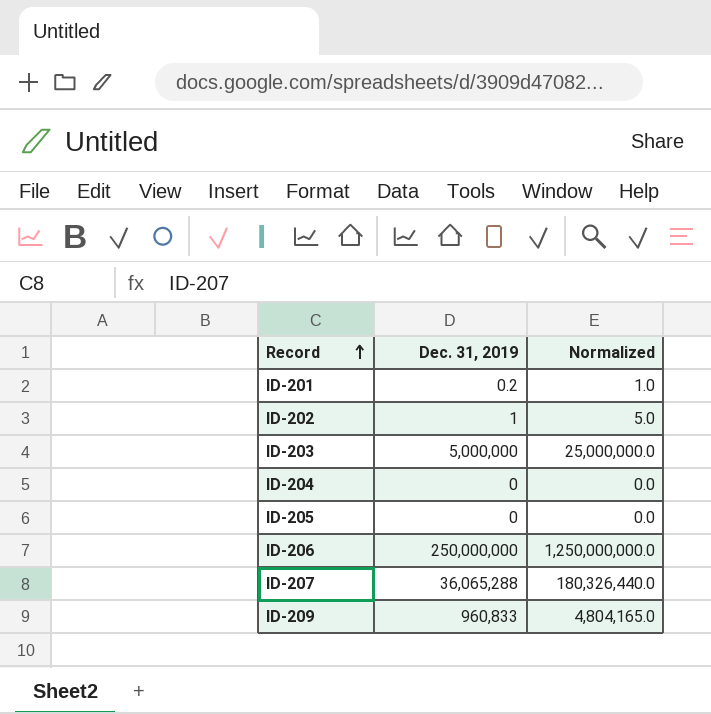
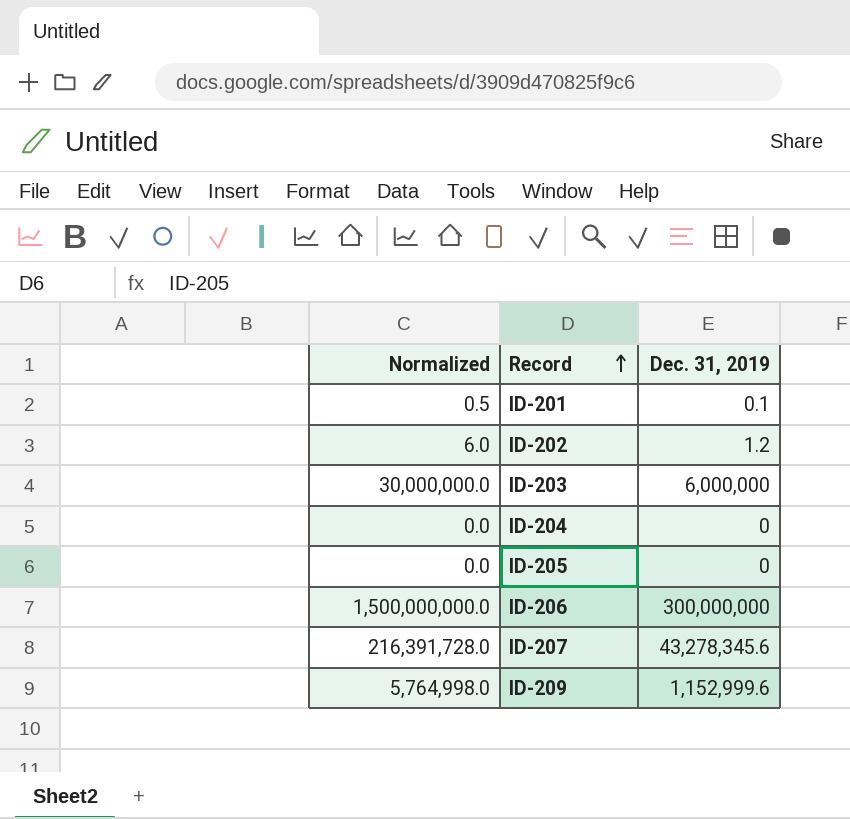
column Normalized | position: 3 -> 1
ID-201 | Normalized: 1.0 -> 0.5
ID-201 | Dec. 31, 2019: 0.2 -> 0.1
ID-202 | Normalized: 5.0 -> 6.0
ID-202 | Dec. 31, 2019: 1 -> 1.2
ID-203 | Normalized: 25,000,000.0 -> 30,000,000.0
ID-203 | Dec. 31, 2019: 5,000,000 -> 6,000,000
ID-206 | Normalized: 1,250,000,000.0 -> 1,500,000,000.0
ID-206 | Dec. 31, 2019: 250,000,000 -> 300,000,000
ID-207 | Normalized: 180,326,440.0 -> 216,391,728.0
ID-207 | Dec. 31, 2019: 36,065,288 -> 43,278,345.6
ID-209 | Normalized: 4,804,165.0 -> 5,764,998.0
ID-209 | Dec. 31, 2019: 960,833 -> 1,152,999.6

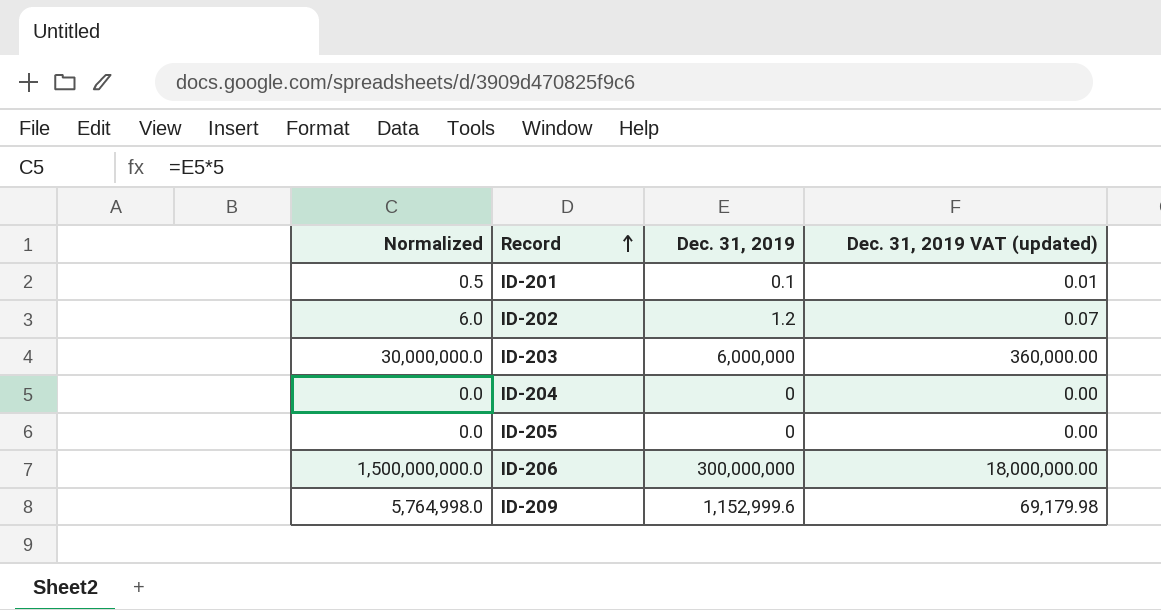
column Dec. 31, 2019 VAT (updated) | formula: none -> [Dec. 31, 2019] * 0.06
row ID-207: 216,391,728.0 | 43,278,345.6 -> none

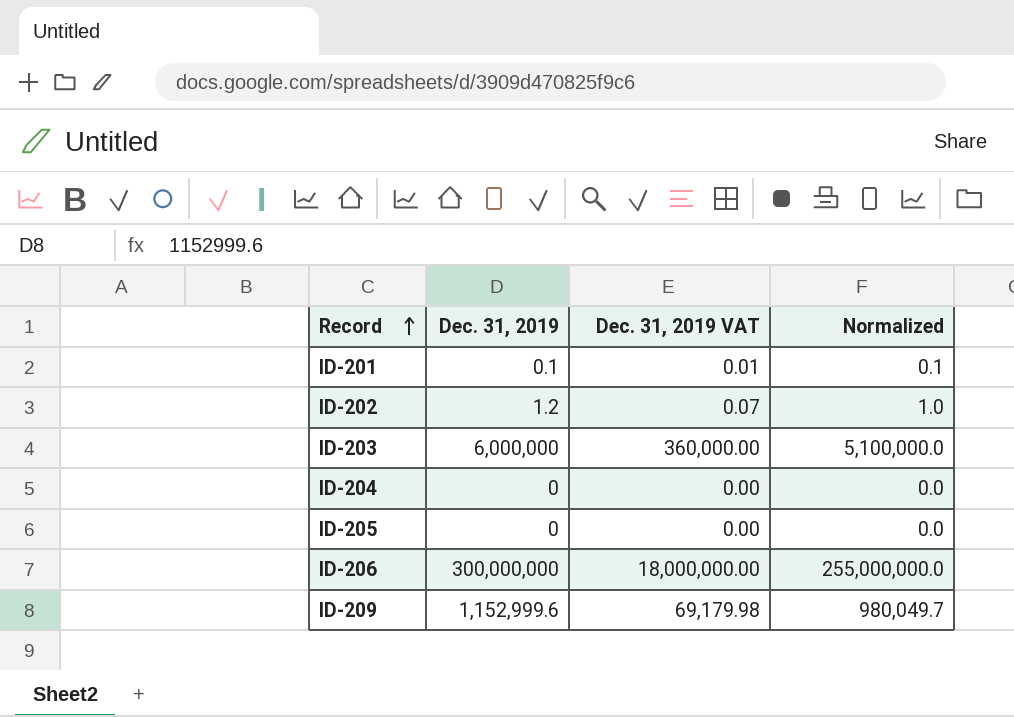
column name: Dec. 31, 2019 VAT (updated) -> Dec. 31, 2019 VAT
column Normalized | formula: [Dec. 31, 2019] * 5 -> [Dec. 31, 2019] * 0.85
column Normalized | position: 1 -> 4

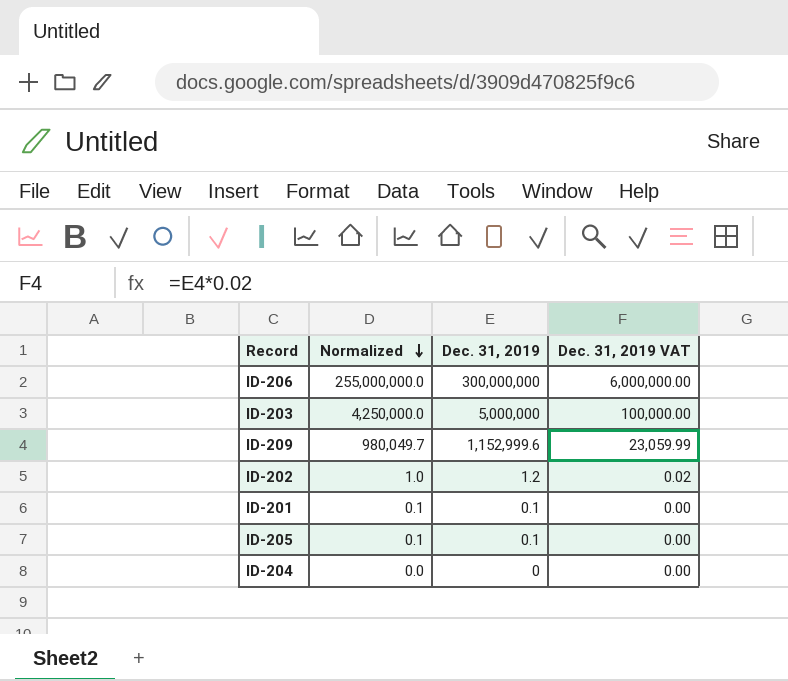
row order: Record ascending -> Normalized descending
column Normalized | position: 4 -> 2
column Dec. 31, 2019 VAT | formula: [Dec. 31, 2019] * 0.06 -> [Dec. 31, 2019] * 0.02
ID-203 | Normalized: 5,100,000.0 -> 4,250,000.0
ID-203 | Dec. 31, 2019: 6,000,000 -> 5,000,000
ID-205 | Normalized: 0.0 -> 0.1
ID-205 | Dec. 31, 2019: 0 -> 0.1

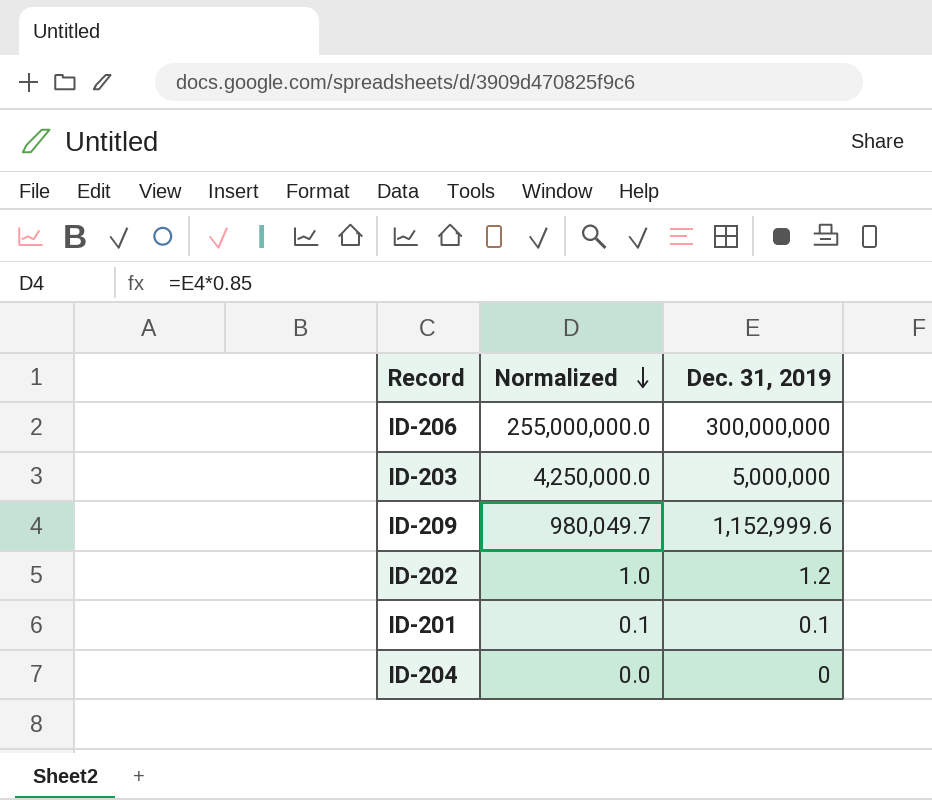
column Dec. 31, 2019 VAT | formula: [Dec. 31, 2019] * 0.02 -> none
row ID-205: 0.1 | 0.1 | 0.00 -> none

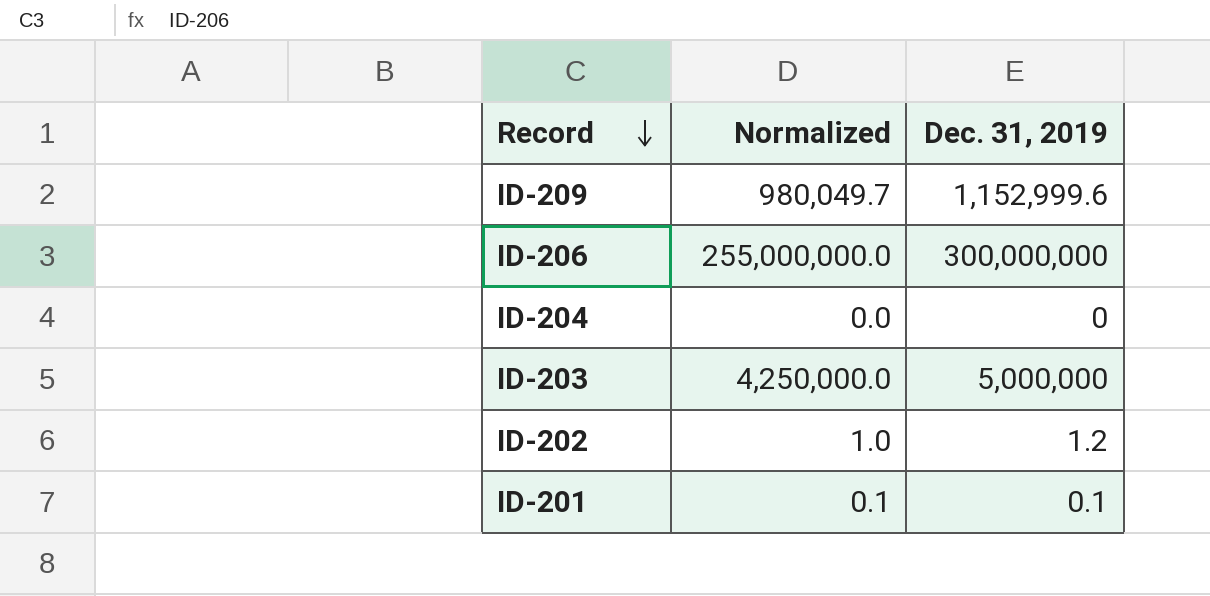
row order: Normalized descending -> Record descending

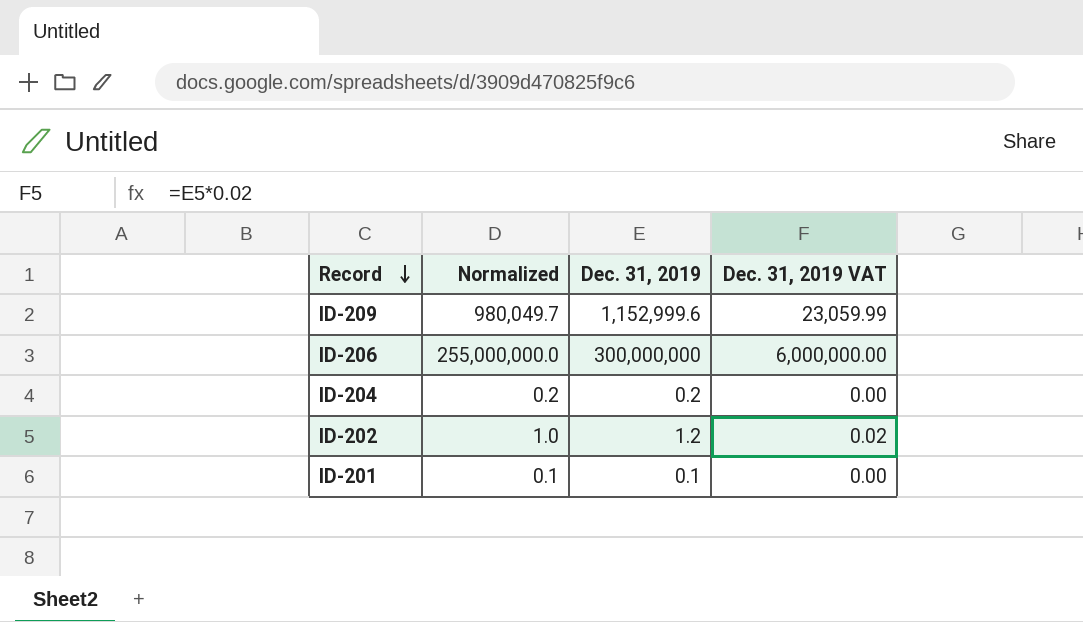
column Dec. 31, 2019 VAT | formula: none -> [Dec. 31, 2019] * 0.02
row ID-203: 4,250,000.0 | 5,000,000 -> none
ID-204 | Normalized: 0.0 -> 0.2
ID-204 | Dec. 31, 2019: 0 -> 0.2

